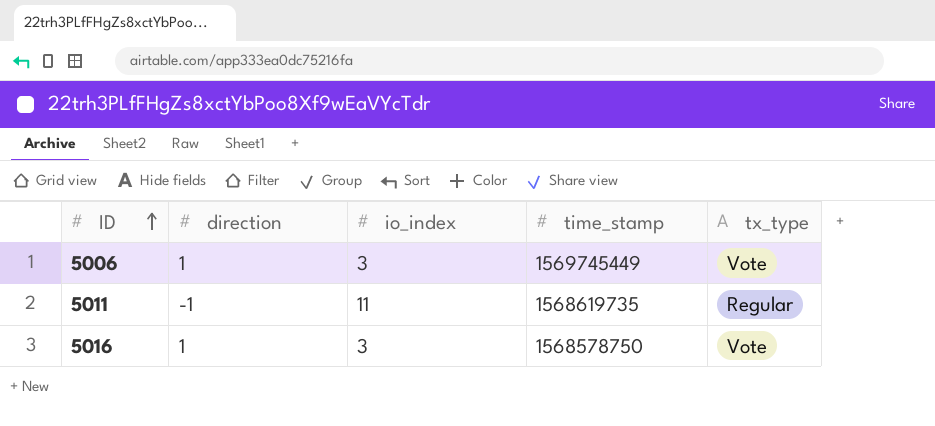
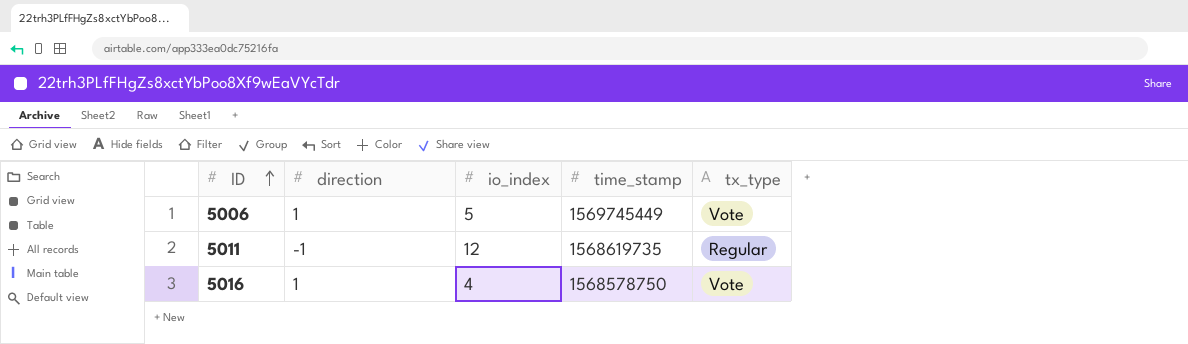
5006 | io_index: 3 -> 5
5011 | io_index: 11 -> 12
5016 | io_index: 3 -> 4

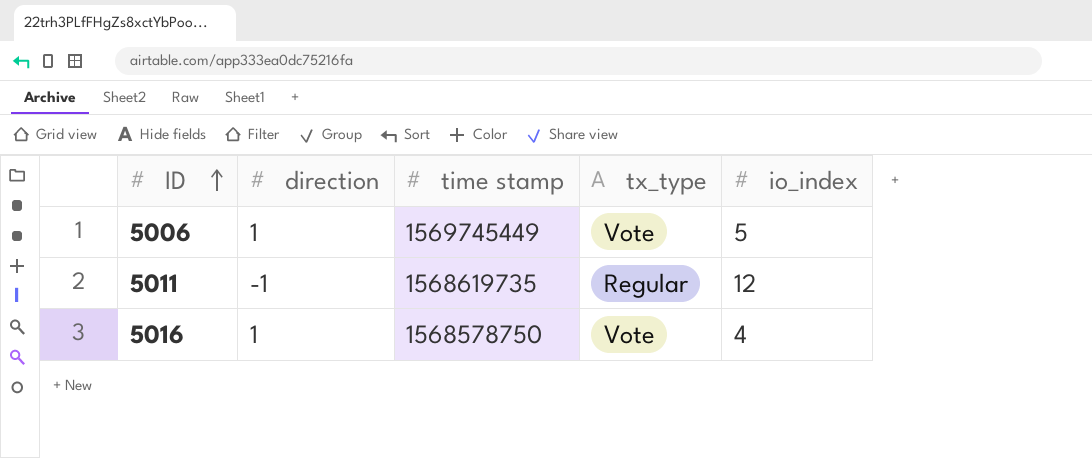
column name: time_stamp -> time stamp
column io_index | position: 3 -> 5

